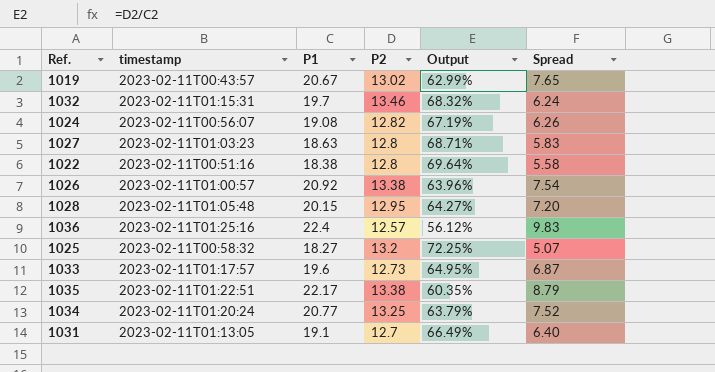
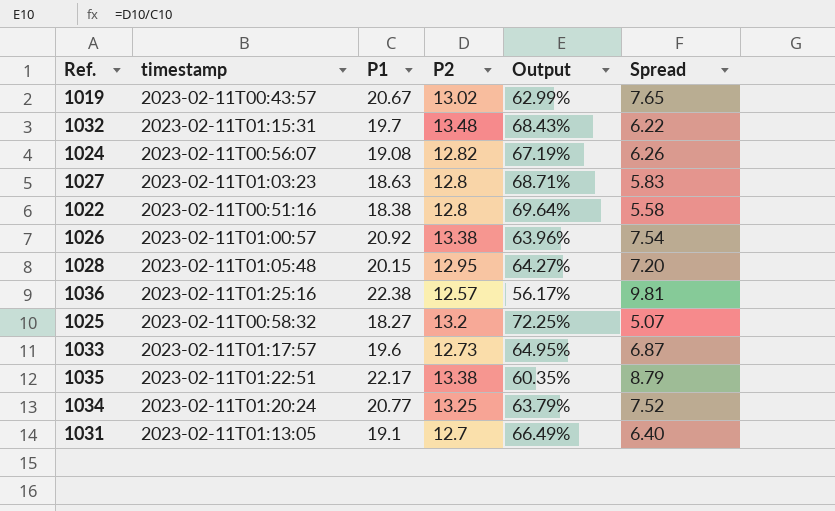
1032 | P2: 13.46 -> 13.48
1032 | Output: 68.32% -> 68.43%
1032 | Spread: 6.24 -> 6.22
1036 | P1: 22.4 -> 22.38
1036 | Output: 56.12% -> 56.17%
1036 | Spread: 9.83 -> 9.81

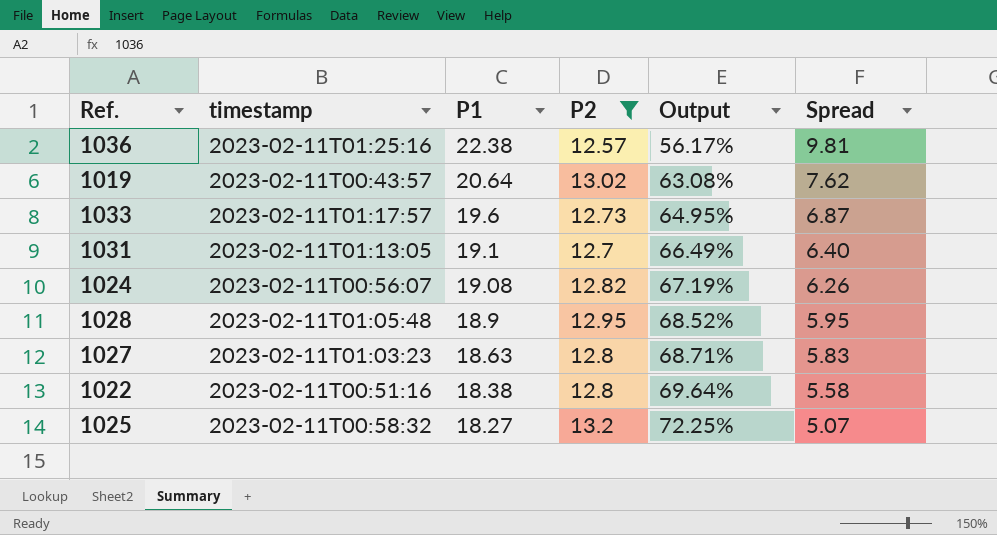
filter: none -> P2 <= 13.2
row order: none -> P1 descending
1019 | P1: 20.67 -> 20.64
1019 | Output: 62.99% -> 63.08%
1019 | Spread: 7.65 -> 7.62
1028 | P1: 20.15 -> 18.9
1028 | Output: 64.27% -> 68.52%
1028 | Spread: 7.20 -> 5.95

